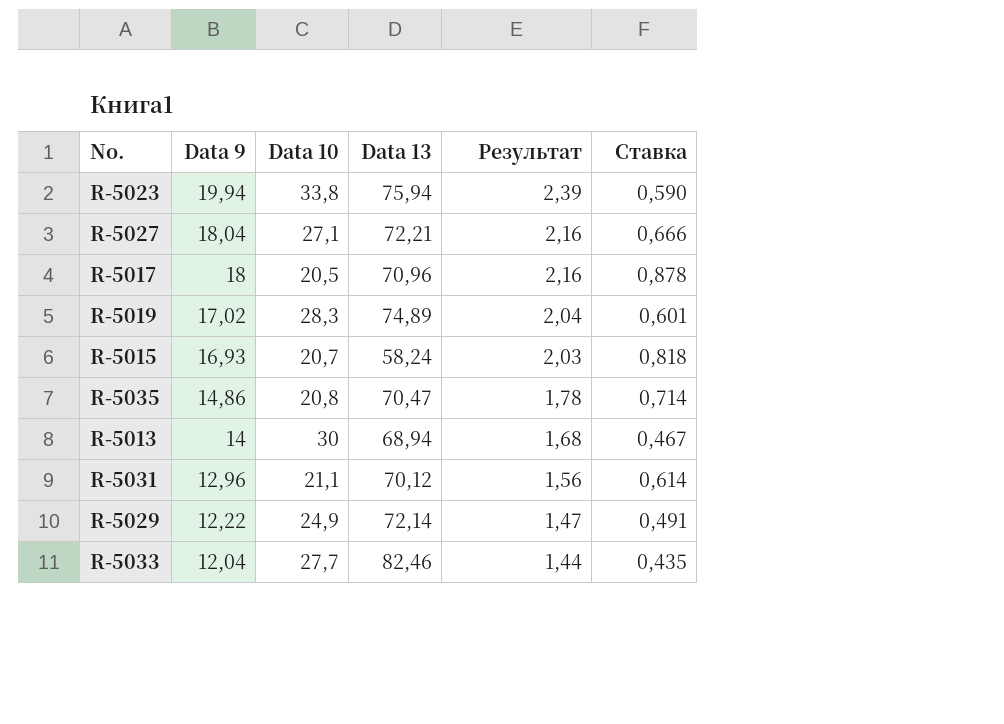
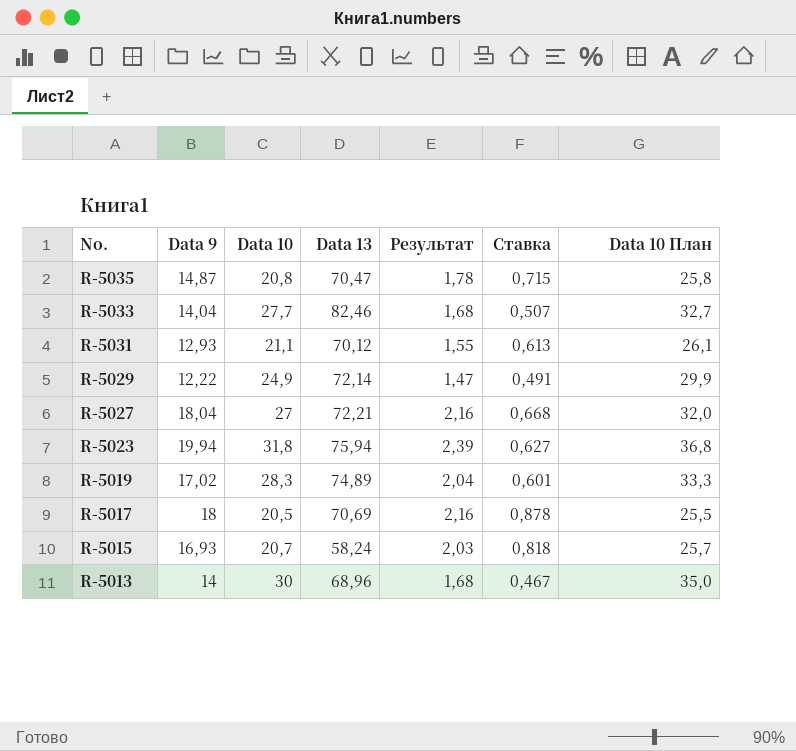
row order: Data 9 descending -> No. descending
column Data 10 План | formula: none -> [Data 10] + 5
R-5035 | Data 9: 14,86 -> 14,87
R-5035 | Ставка: 0,714 -> 0,715
R-5033 | Data 9: 12,04 -> 14,04
R-5033 | Результат: 1,44 -> 1,68
R-5033 | Ставка: 0,435 -> 0,507
R-5031 | Data 9: 12,96 -> 12,93
R-5031 | Результат: 1,56 -> 1,55
R-5031 | Ставка: 0,614 -> 0,613
R-5027 | Data 10: 27,1 -> 27
R-5027 | Ставка: 0,666 -> 0,668
R-5023 | Data 10: 33,8 -> 31,8
R-5023 | Ставка: 0,590 -> 0,627
R-5017 | Data 13: 70,96 -> 70,69
R-5013 | Data 13: 68,94 -> 68,96

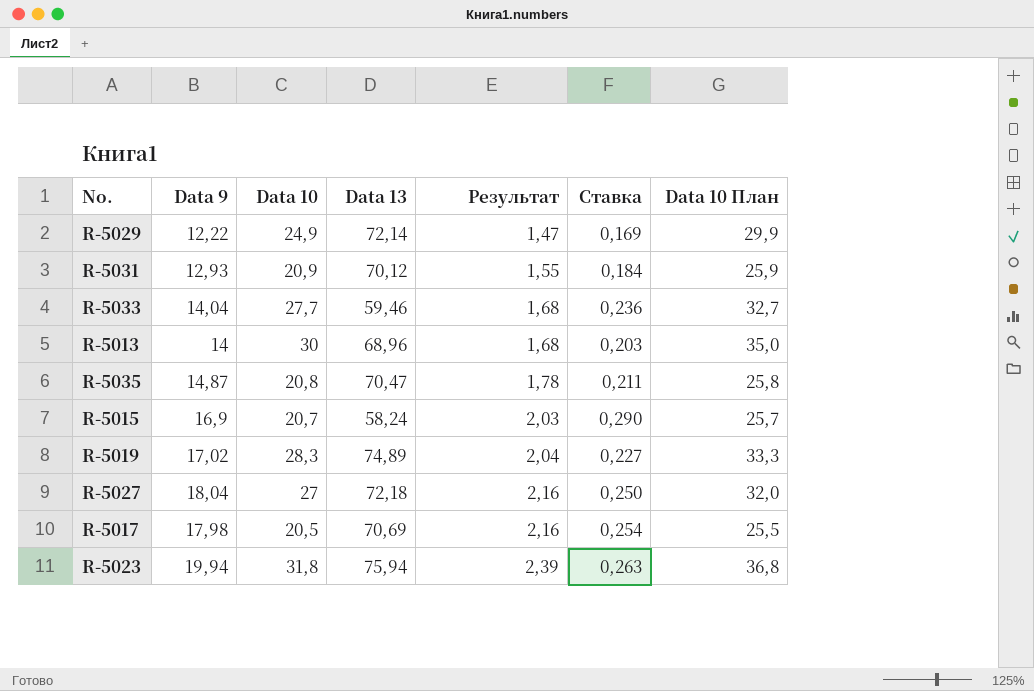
row order: No. descending -> Результат ascending
column Ставка | formula: [Data 9] / [Data 10] -> [Data 9] / [Data 13]
R-5031 | Data 10: 21,1 -> 20,9
R-5031 | Data 10 План: 26,1 -> 25,9
R-5033 | Data 13: 82,46 -> 59,46
R-5015 | Data 9: 16,93 -> 16,9
R-5027 | Data 13: 72,21 -> 72,18
R-5017 | Data 9: 18 -> 17,98

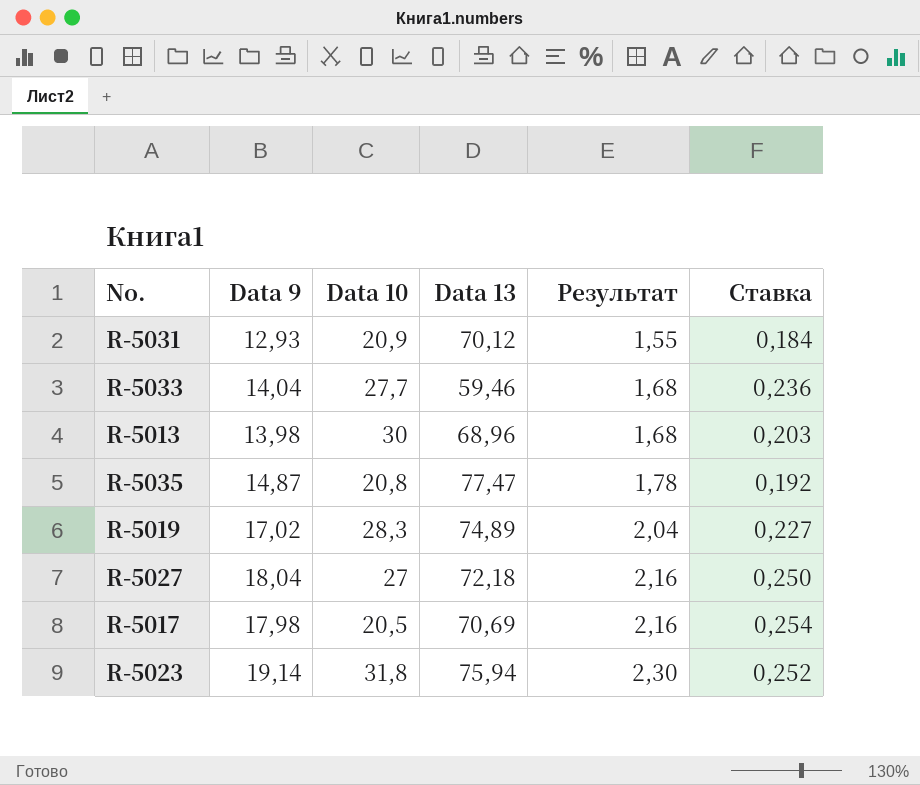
column Data 10 План | formula: [Data 10] + 5 -> none
row R-5029: 12,22 | 24,9 | 72,14 | 1,47 | 0,169 | 29,9 -> none
row R-5015: 16,9 | 20,7 | 58,24 | 2,03 | 0,290 | 25,7 -> none
R-5013 | Data 9: 14 -> 13,98
R-5035 | Data 13: 70,47 -> 77,47
R-5035 | Ставка: 0,211 -> 0,192
R-5023 | Data 9: 19,94 -> 19,14
R-5023 | Результат: 2,39 -> 2,30
R-5023 | Ставка: 0,263 -> 0,252

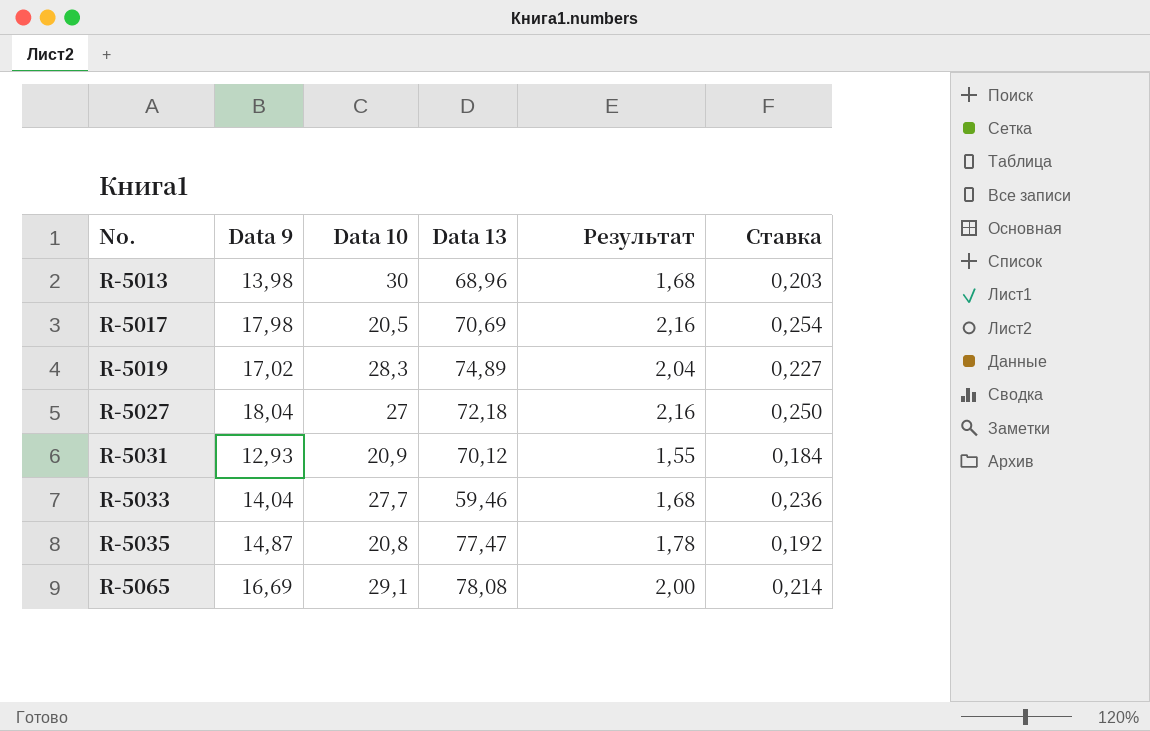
row order: Результат ascending -> No. ascending
row R-5023: 19,14 | 31,8 | 75,94 | 2,30 | 0,252 -> none
row R-5065: none -> 16,69 | 29,1 | 78,08 | 2,00 | 0,214

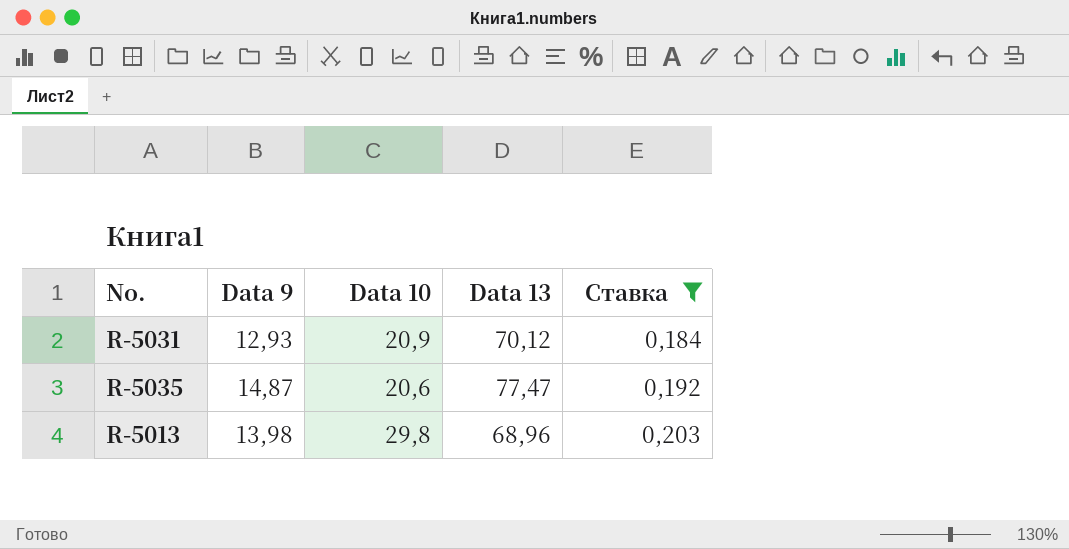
filter: none -> Ставка <= 0,203
row order: No. ascending -> Ставка ascending
column Результат | formula: [Data 9] * 0,12 -> none
R-5035 | Data 10: 20,8 -> 20,6
R-5013 | Data 10: 30 -> 29,8

